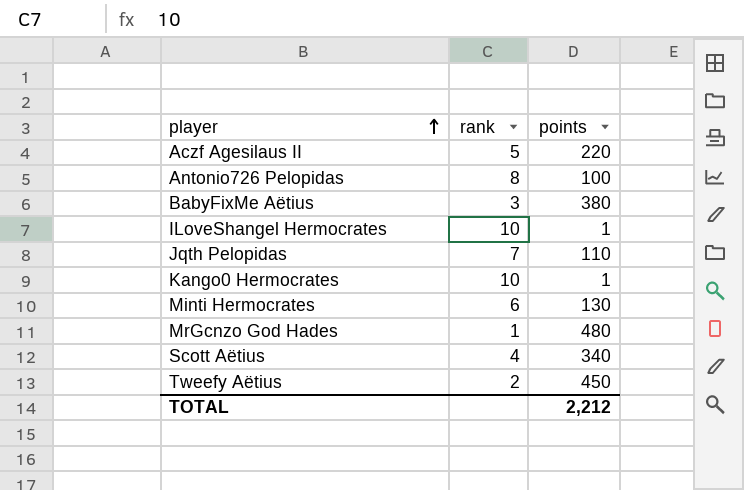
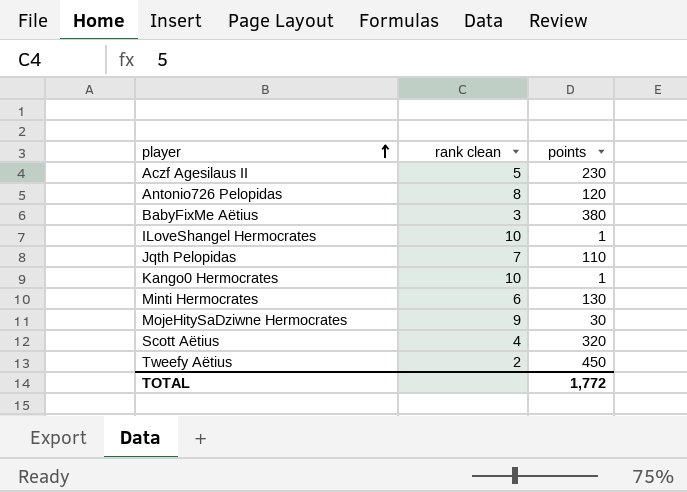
column name: rank -> rank clean
row MrGcnzo God Hades: 1 | 480 -> none
Aczf Agesilaus II | points: 220 -> 230
Antonio726 Pelopidas | points: 100 -> 120
row MojeHitySaDziwne Hermocrates: none -> 9 | 30
Scott Aëtius | points: 340 -> 320
TOTAL | points: 2,212 -> 1,772

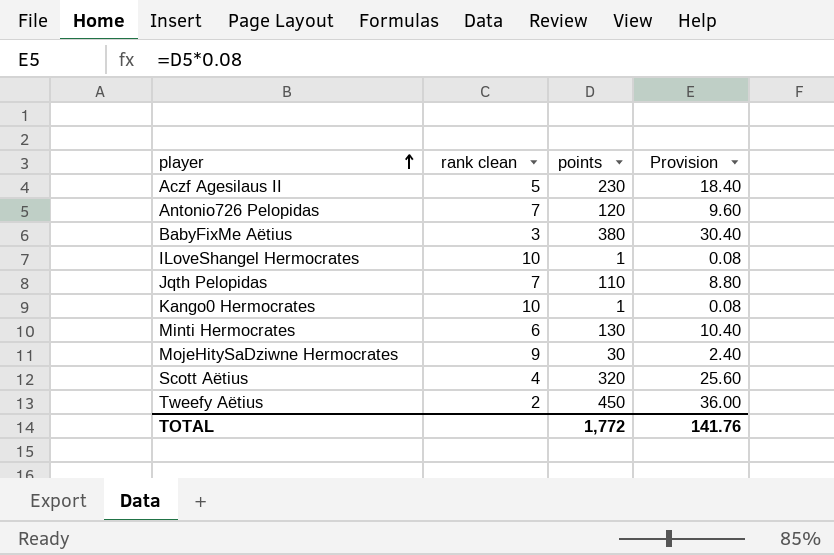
column Provision | formula: none -> [points] * 0.08
Antonio726 Pelopidas | rank clean: 8 -> 7

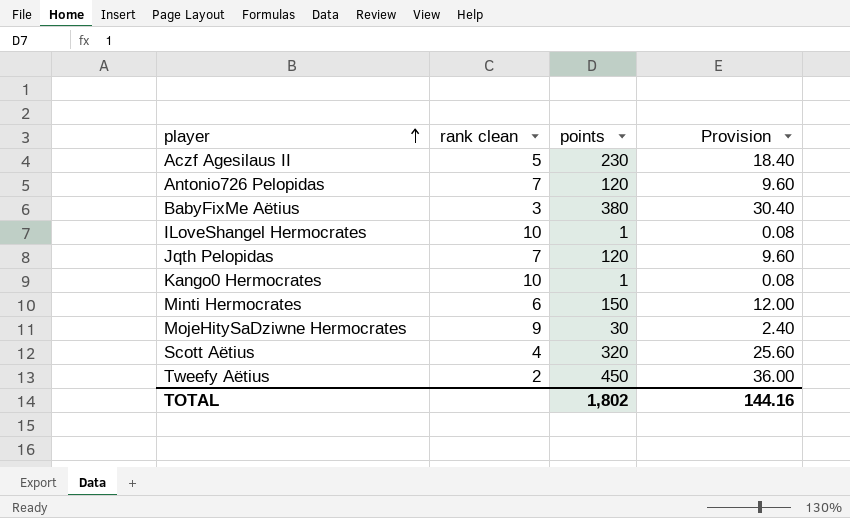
Jqth Pelopidas | points: 110 -> 120
Jqth Pelopidas | Provision: 8.80 -> 9.60
Minti Hermocrates | points: 130 -> 150
Minti Hermocrates | Provision: 10.40 -> 12.00
TOTAL | points: 1,772 -> 1,802
TOTAL | Provision: 141.76 -> 144.16

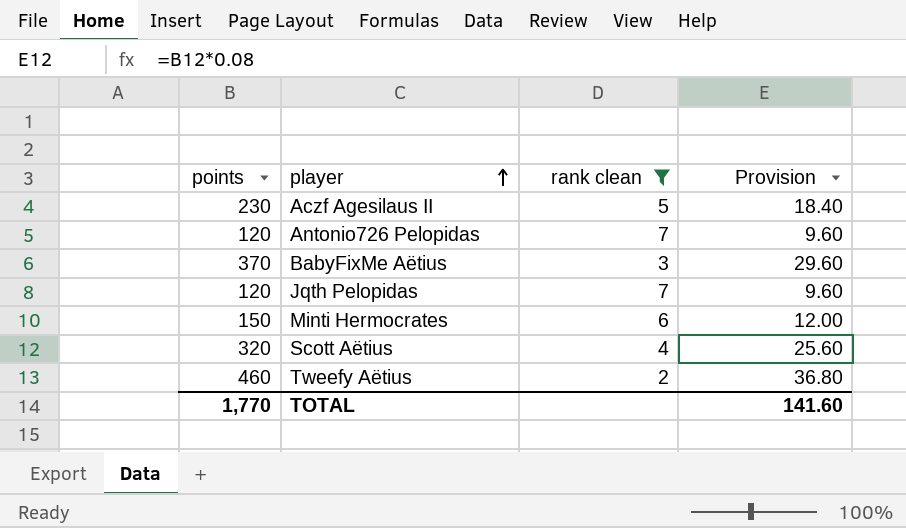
filter: none -> rank clean <= 7
column points | position: 3 -> 1
BabyFixMe Aëtius | points: 380 -> 370
BabyFixMe Aëtius | Provision: 30.40 -> 29.60
Tweefy Aëtius | points: 450 -> 460
Tweefy Aëtius | Provision: 36.00 -> 36.80
TOTAL | points: 1,802 -> 1,770
TOTAL | Provision: 144.16 -> 141.60

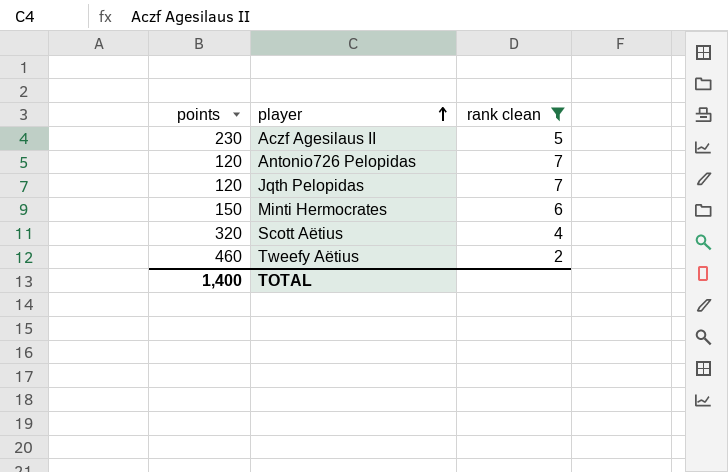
column Provision | formula: [points] * 0.08 -> none
row BabyFixMe Aëtius: 370 | 3 | 29.60 -> none
TOTAL | points: 1,770 -> 1,400

